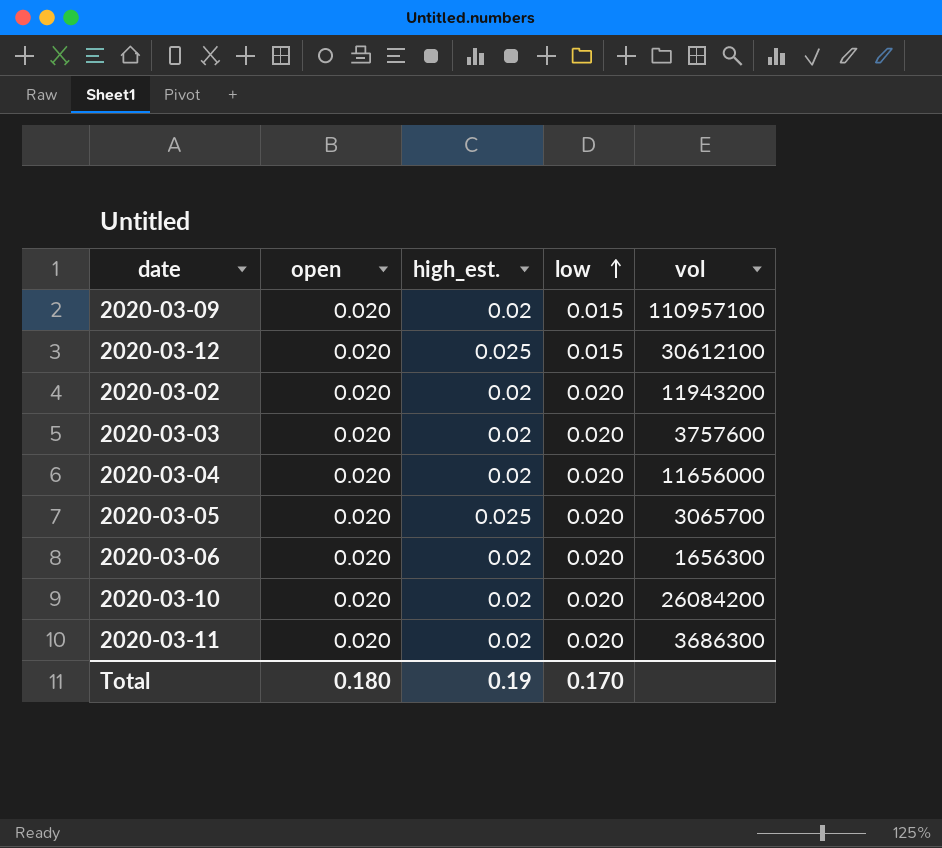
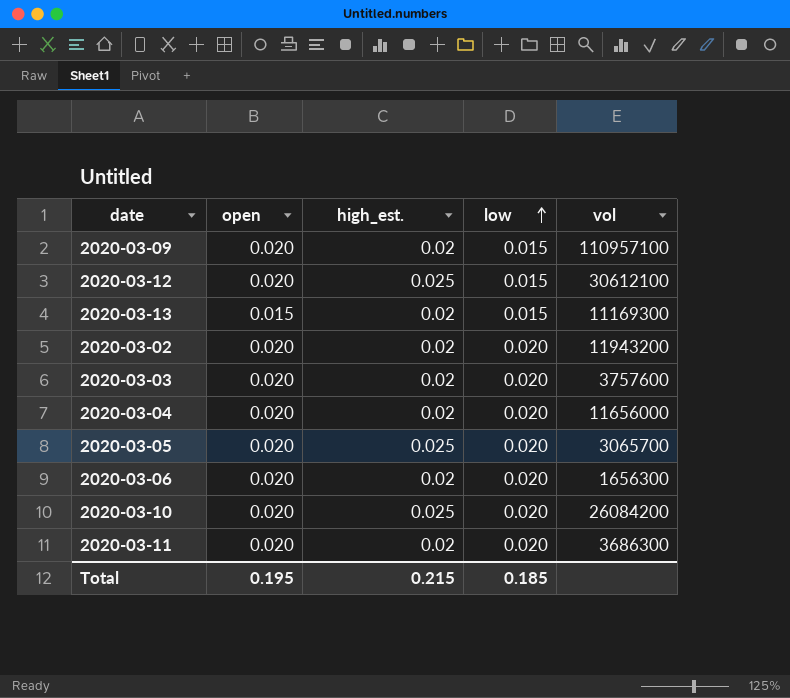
row 2020-03-13: none -> 0.015 | 0.02 | 0.015 | 11169300
2020-03-10 | high_est.: 0.02 -> 0.025
Total | open: 0.180 -> 0.195
Total | high_est.: 0.19 -> 0.215
Total | low: 0.170 -> 0.185

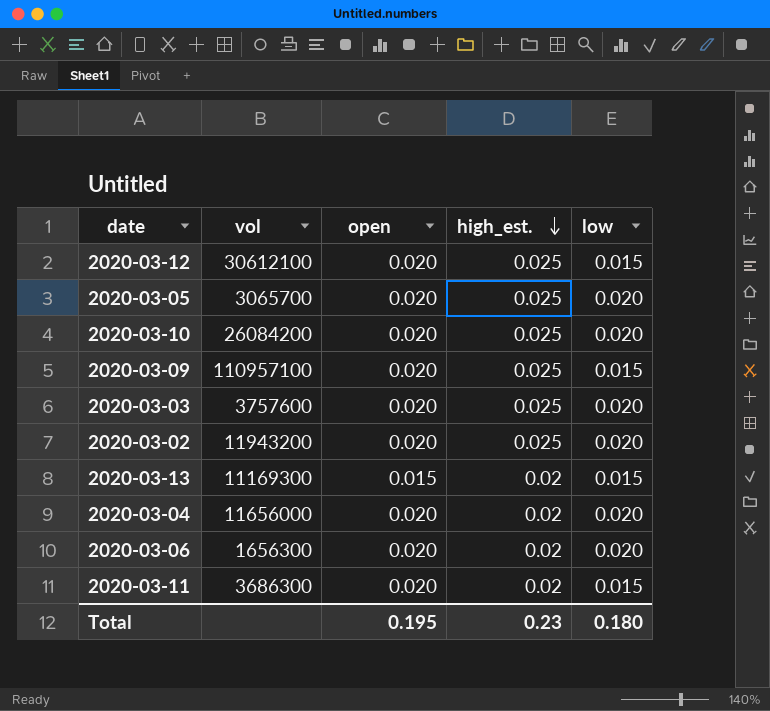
row order: low ascending -> high_est. descending
column vol | position: 5 -> 2
2020-03-09 | high_est.: 0.02 -> 0.025
2020-03-03 | high_est.: 0.02 -> 0.025
2020-03-02 | high_est.: 0.02 -> 0.025
2020-03-11 | low: 0.020 -> 0.015
Total | high_est.: 0.215 -> 0.23
Total | low: 0.185 -> 0.180

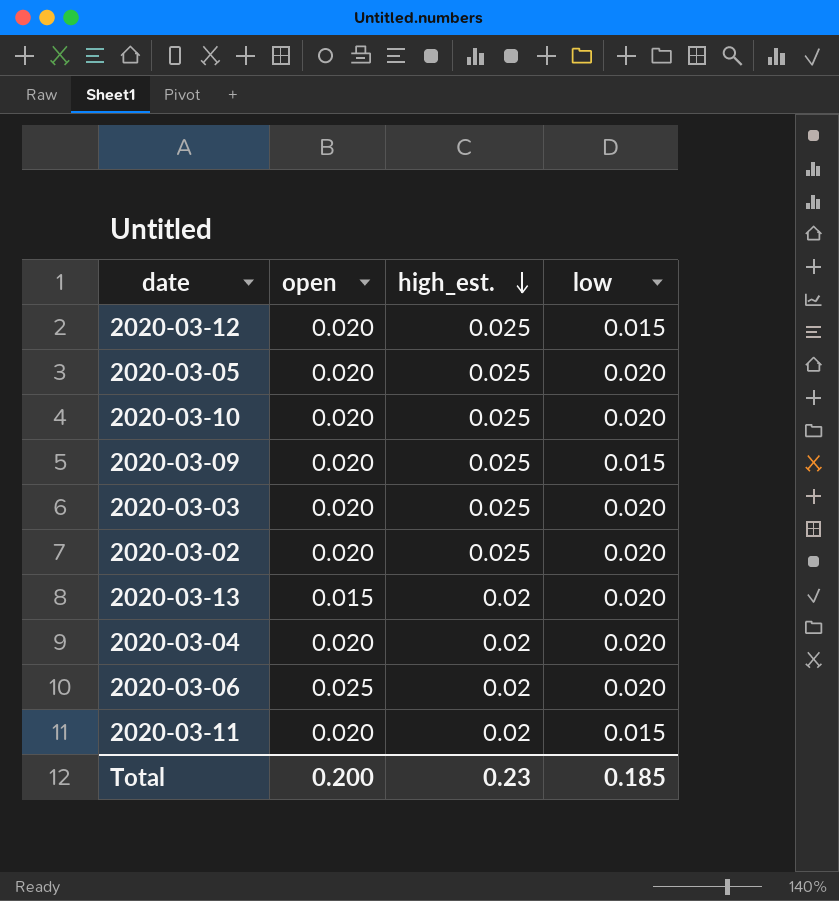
column vol | position: 2 -> none
2020-03-13 | low: 0.015 -> 0.020
2020-03-06 | open: 0.020 -> 0.025
Total | open: 0.195 -> 0.200
Total | low: 0.180 -> 0.185

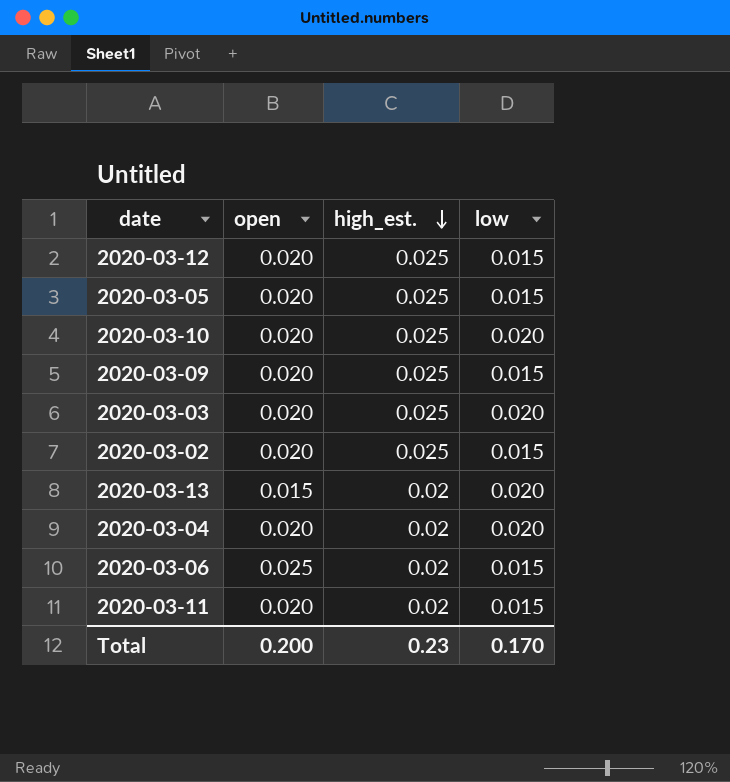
2020-03-05 | low: 0.020 -> 0.015
2020-03-02 | low: 0.020 -> 0.015
2020-03-06 | low: 0.020 -> 0.015
Total | low: 0.185 -> 0.170

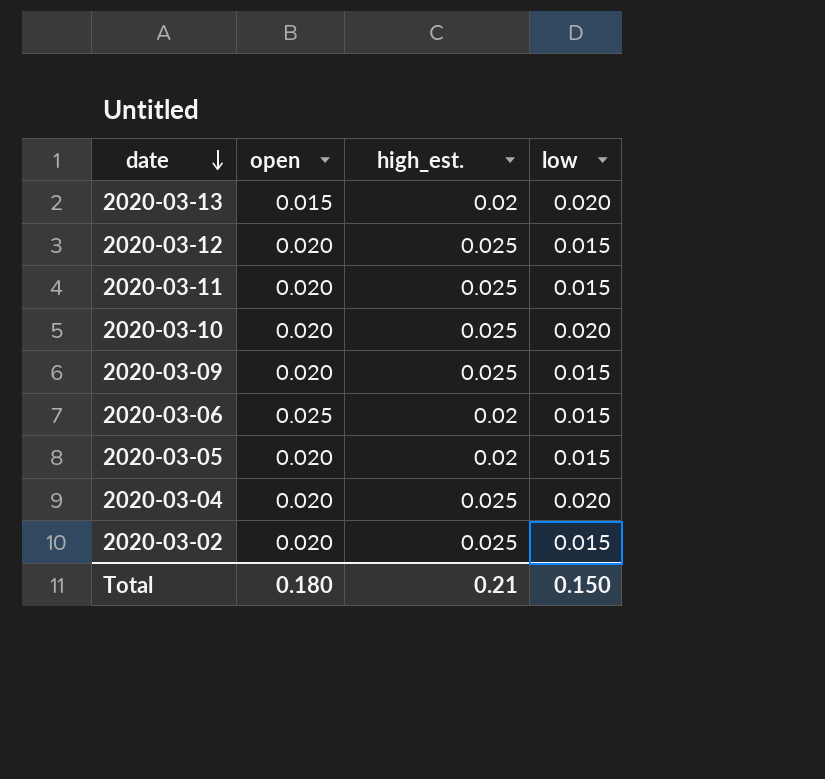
row order: high_est. descending -> date descending
row 2020-03-03: 0.020 | 0.025 | 0.020 -> none
2020-03-11 | high_est.: 0.02 -> 0.025
2020-03-05 | high_est.: 0.025 -> 0.02
2020-03-04 | high_est.: 0.02 -> 0.025
Total | open: 0.200 -> 0.180
Total | high_est.: 0.23 -> 0.21
Total | low: 0.170 -> 0.150

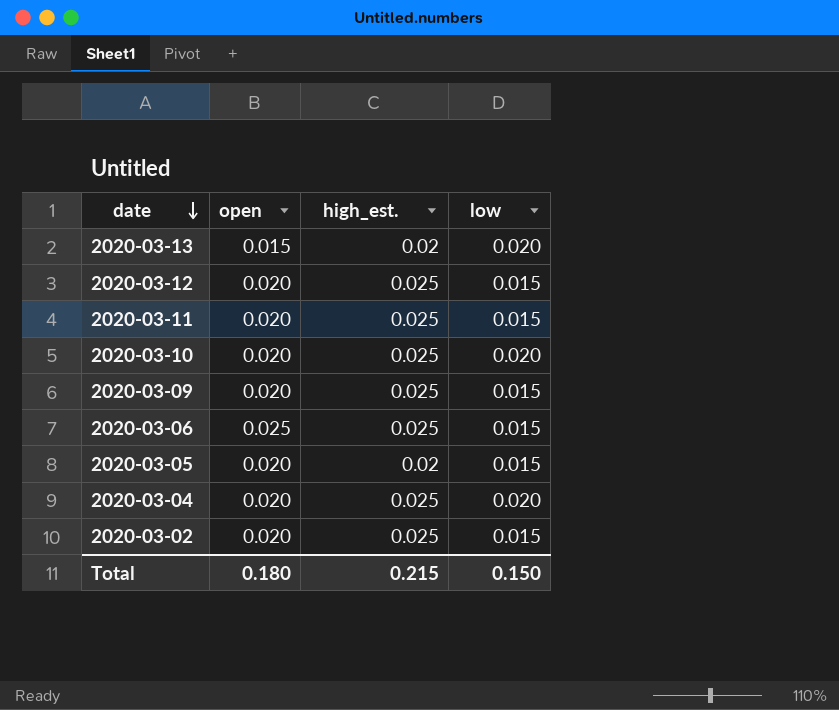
2020-03-06 | high_est.: 0.02 -> 0.025
Total | high_est.: 0.21 -> 0.215

